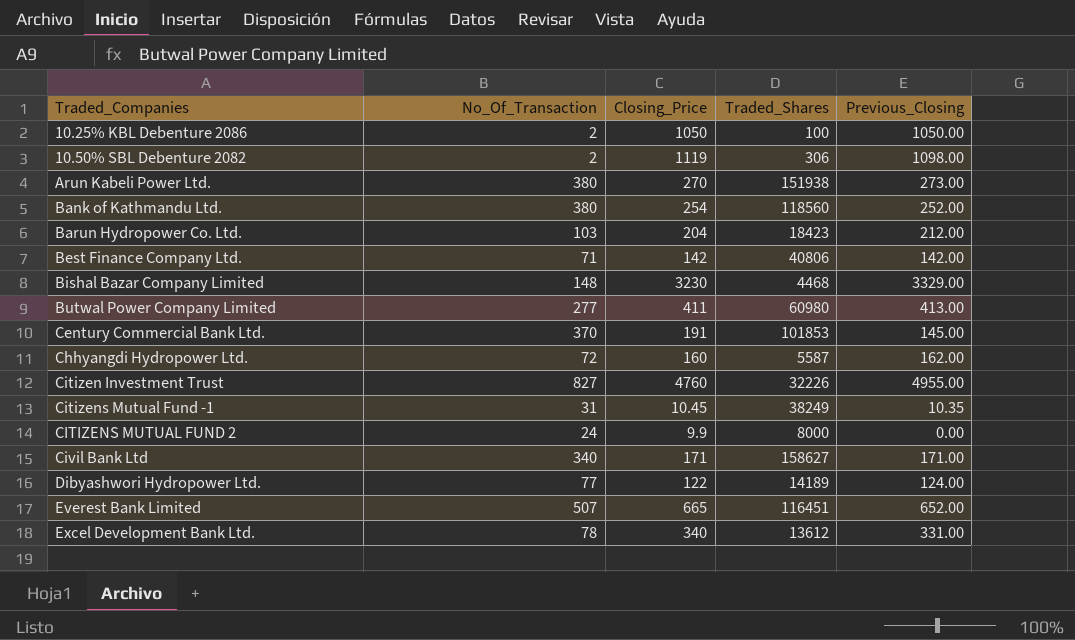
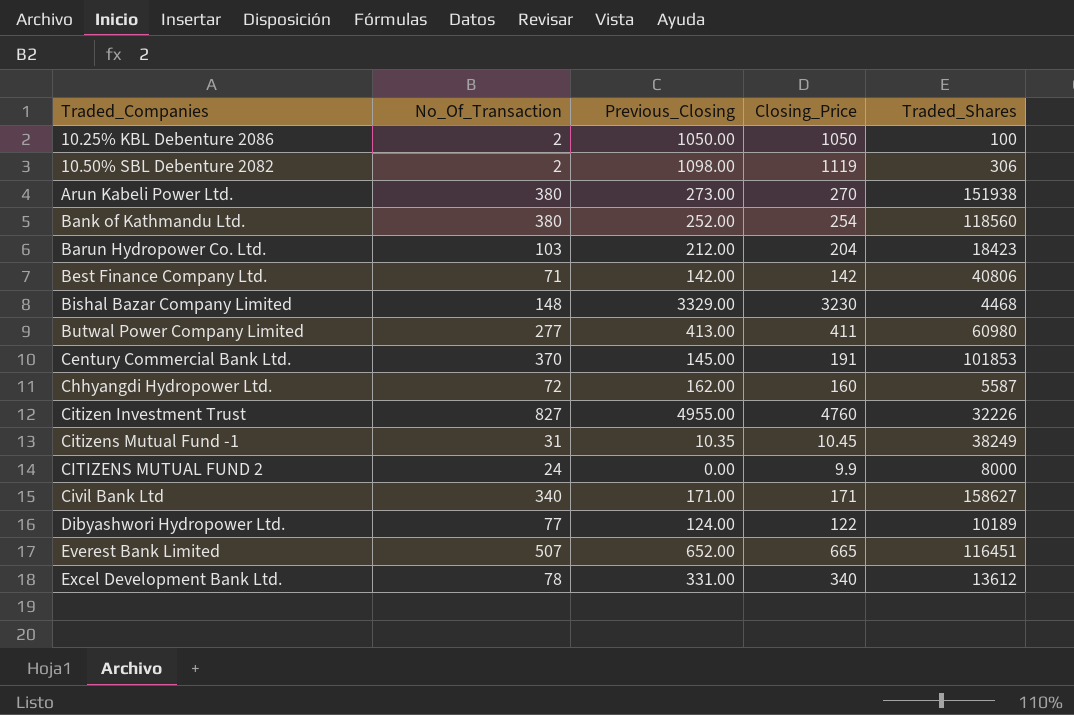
column Previous_Closing | position: 5 -> 3
Dibyashwori Hydropower Ltd. | Traded_Shares: 14189 -> 10189

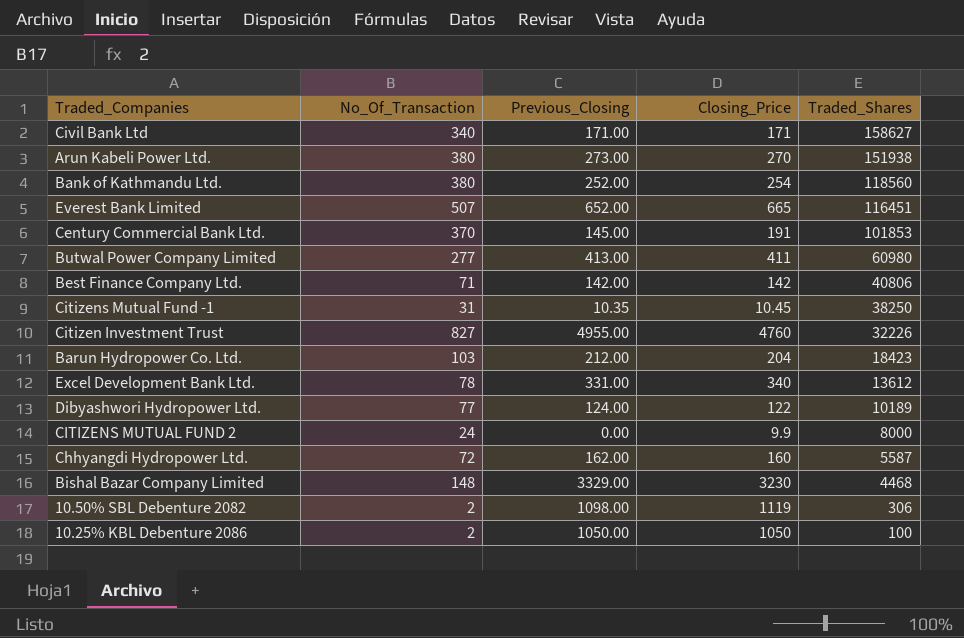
row order: none -> Traded_Shares descending
Citizens Mutual Fund -1 | Traded_Shares: 38249 -> 38250

